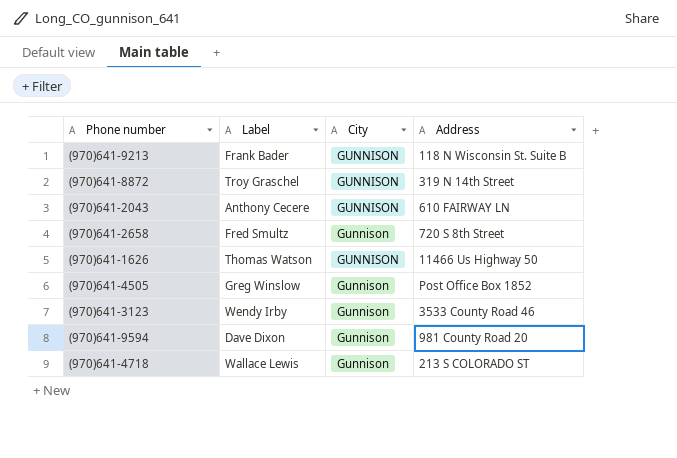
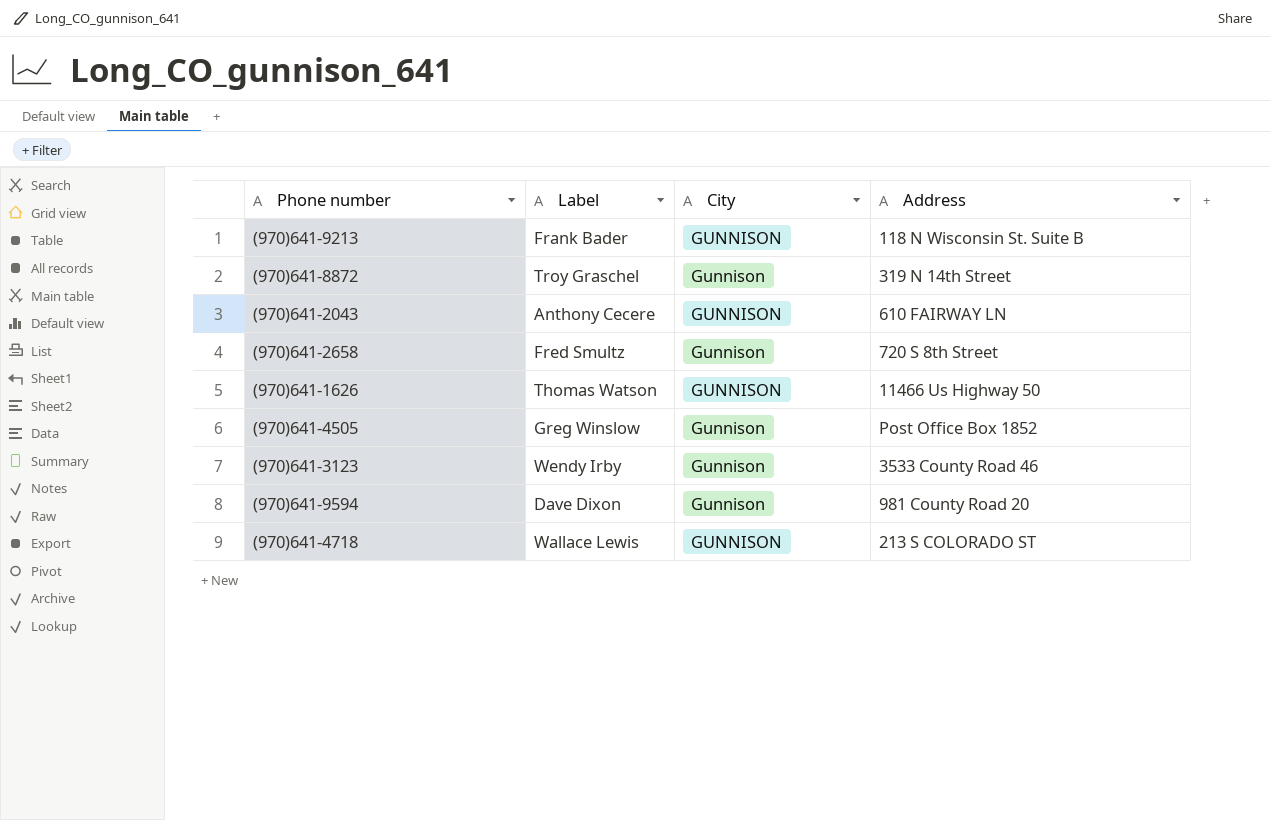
(970)641-8872 | City: GUNNISON -> Gunnison
(970)641-4718 | City: Gunnison -> GUNNISON

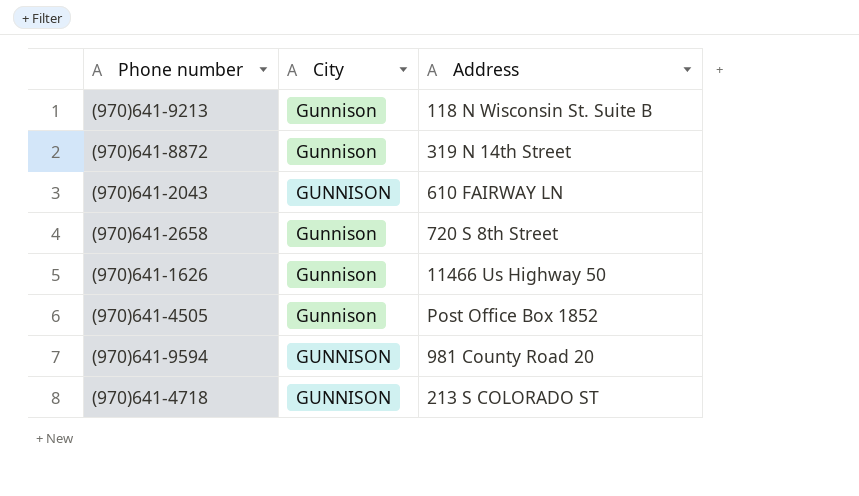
column Label | position: 2 -> none
row (970)641-3123: Wendy Irby | Gunnison | 3533 County Road 46 -> none
(970)641-9213 | City: GUNNISON -> Gunnison
(970)641-1626 | City: GUNNISON -> Gunnison
(970)641-9594 | City: Gunnison -> GUNNISON

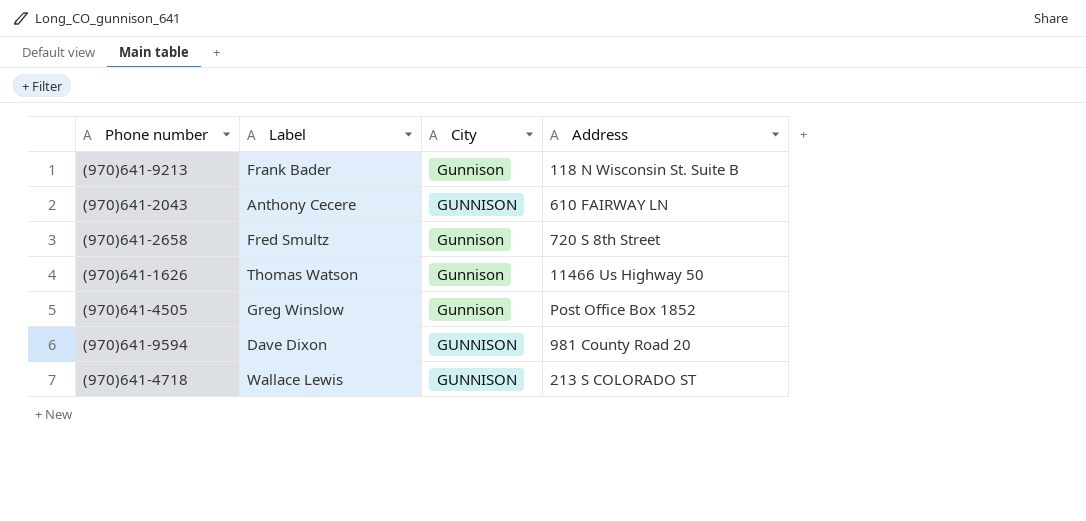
column Label | position: none -> 2
row (970)641-8872: Gunnison | 319 N 14th Street -> none

